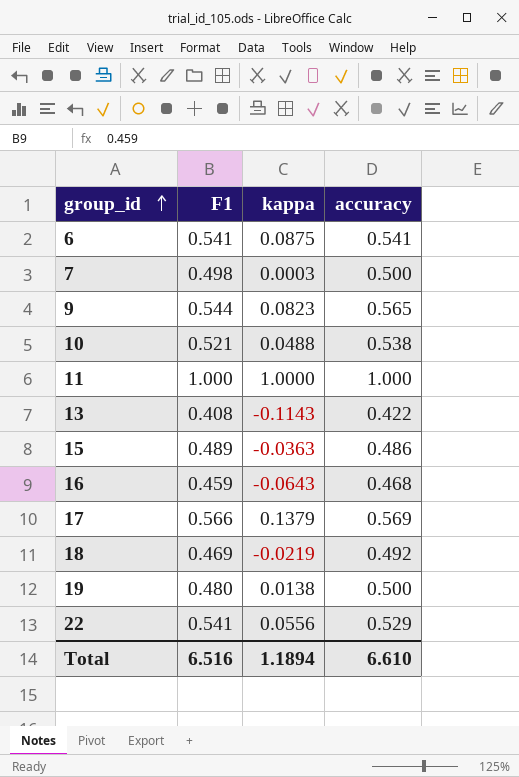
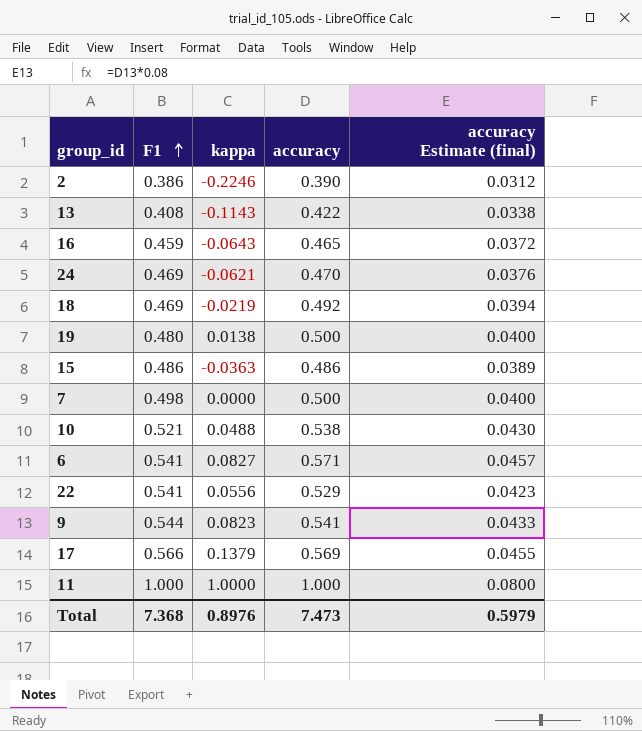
row order: group_id ascending -> F1 ascending
column accuracy Estimate (final) | formula: none -> [accuracy] * 0.08
row 2: none -> 0.386 | -0.2246 | 0.390 | 0.0312
16 | accuracy: 0.468 -> 0.465
row 24: none -> 0.469 | -0.0621 | 0.470 | 0.0376
15 | F1: 0.489 -> 0.486
7 | kappa: 0.0003 -> 0.0000
6 | kappa: 0.0875 -> 0.0827
6 | accuracy: 0.541 -> 0.571
9 | accuracy: 0.565 -> 0.541
Total | F1: 6.516 -> 7.368
Total | kappa: 1.1894 -> 0.8976
Total | accuracy: 6.610 -> 7.473

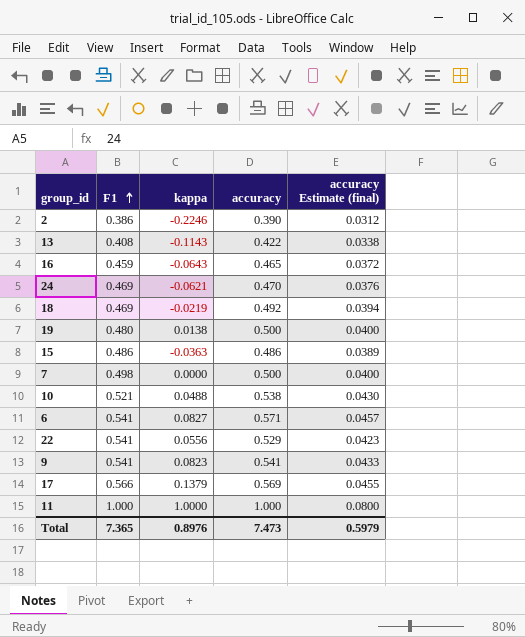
9 | F1: 0.544 -> 0.541
Total | F1: 7.368 -> 7.365

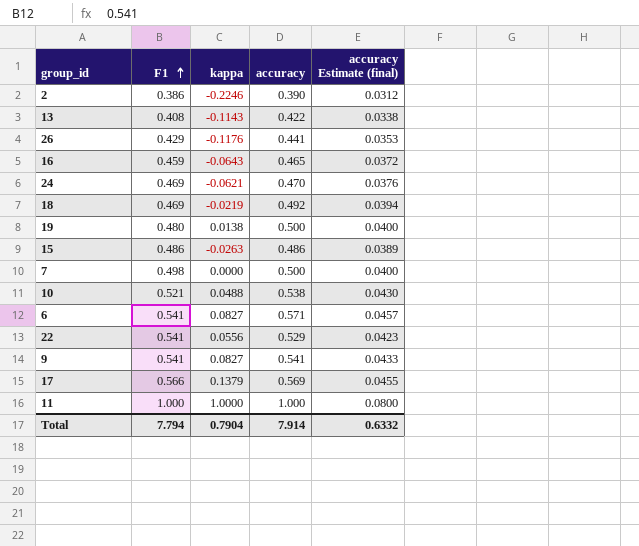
row 26: none -> 0.429 | -0.1176 | 0.441 | 0.0353
15 | kappa: -0.0363 -> -0.0263
9 | kappa: 0.0823 -> 0.0827
Total | F1: 7.365 -> 7.794
Total | kappa: 0.8976 -> 0.7904
Total | accuracy: 7.473 -> 7.914
Total | accuracy Estimate (final): 0.5979 -> 0.6332

